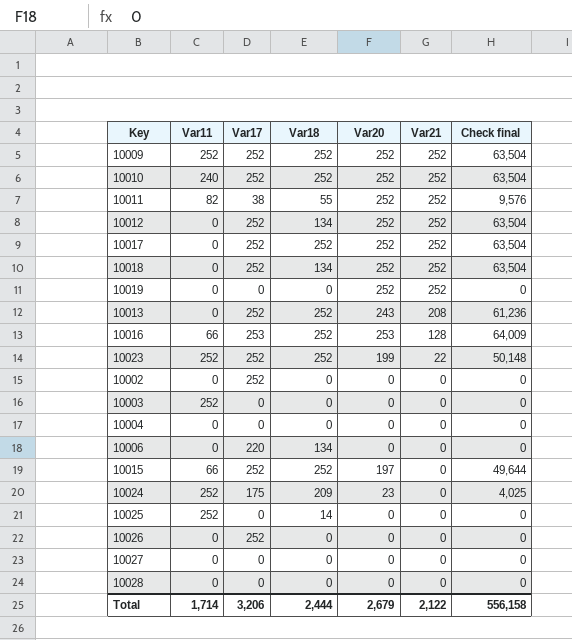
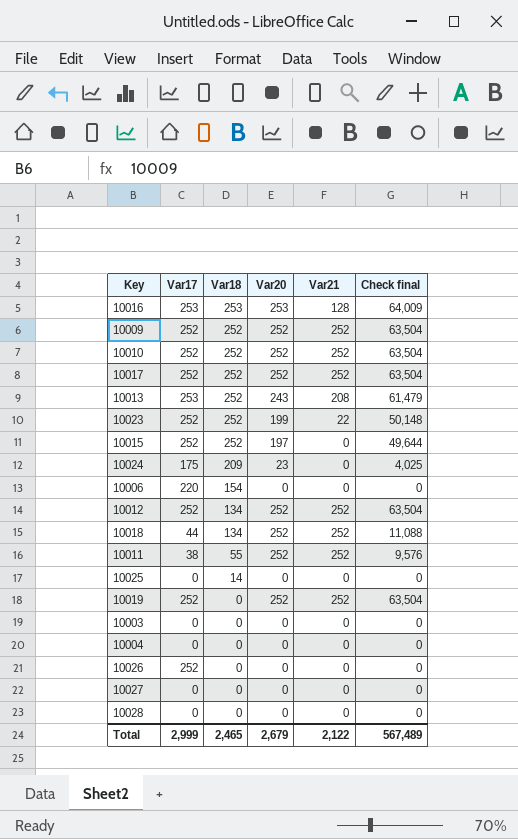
row order: Var21 descending -> Var18 descending
column Var11 | position: 2 -> none
row 10002: 0 | 252 | 0 | 0 | 0 | 0 -> none
10016 | Var18: 252 -> 253
10013 | Var17: 252 -> 253
10013 | Check final: 61,236 -> 61,479
10006 | Var18: 134 -> 154
10018 | Var17: 252 -> 44
10018 | Check final: 63,504 -> 11,088
10019 | Var17: 0 -> 252
10019 | Check final: 0 -> 63,504
Total | Var17: 3,206 -> 2,999
Total | Var18: 2,444 -> 2,465
Total | Check final: 556,158 -> 567,489

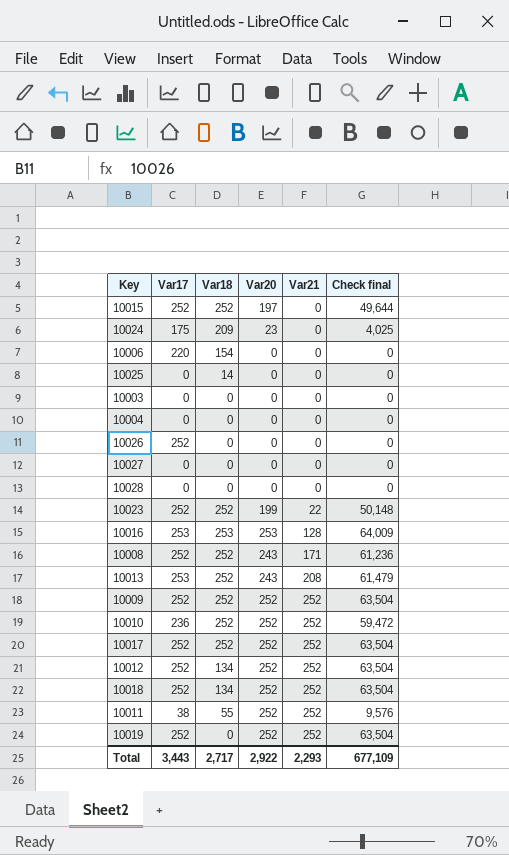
row order: Var18 descending -> Var21 ascending
row 10008: none -> 252 | 252 | 243 | 171 | 61,236
10010 | Var17: 252 -> 236
10010 | Check final: 63,504 -> 59,472
10018 | Var17: 44 -> 252
10018 | Check final: 11,088 -> 63,504
Total | Var17: 2,999 -> 3,443
Total | Var18: 2,465 -> 2,717
Total | Var20: 2,679 -> 2,922
Total | Var21: 2,122 -> 2,293
Total | Check final: 567,489 -> 677,109

